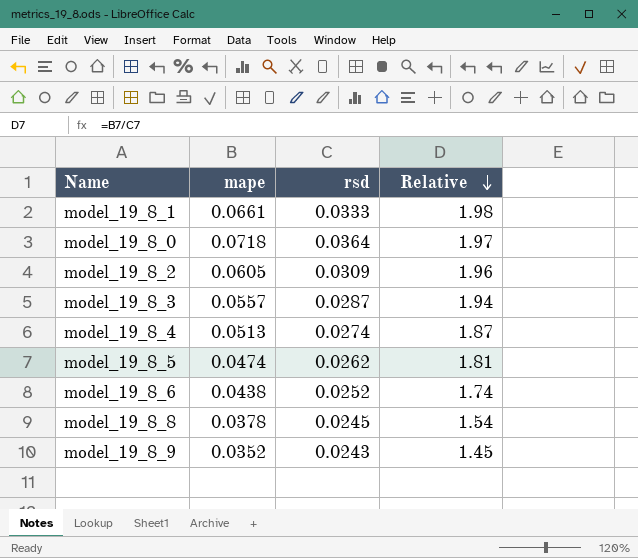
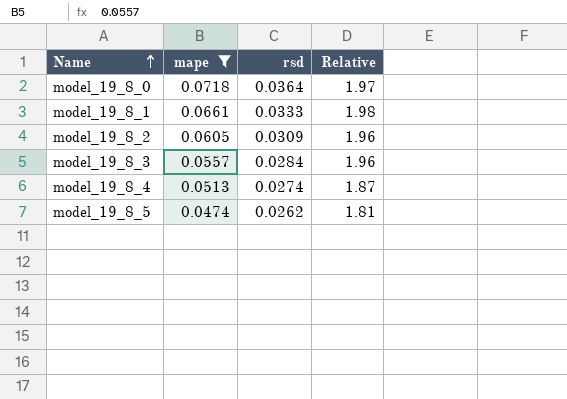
filter: none -> mape >= 0.0474
row order: Relative descending -> Name ascending
model_19_8_3 | rsd: 0.0287 -> 0.0284
model_19_8_3 | Relative: 1.94 -> 1.96

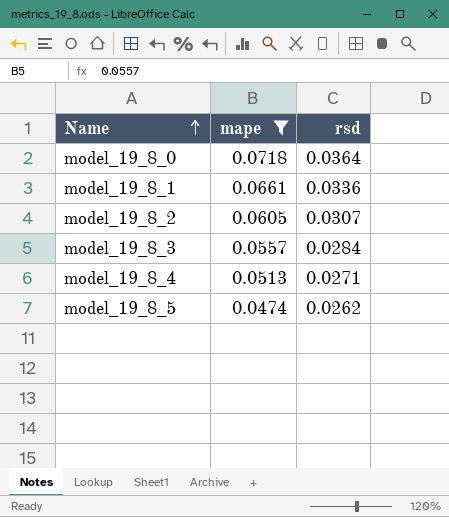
column Relative | formula: [mape] / [rsd] -> none
model_19_8_1 | rsd: 0.0333 -> 0.0336
model_19_8_2 | rsd: 0.0309 -> 0.0307
model_19_8_4 | rsd: 0.0274 -> 0.0271

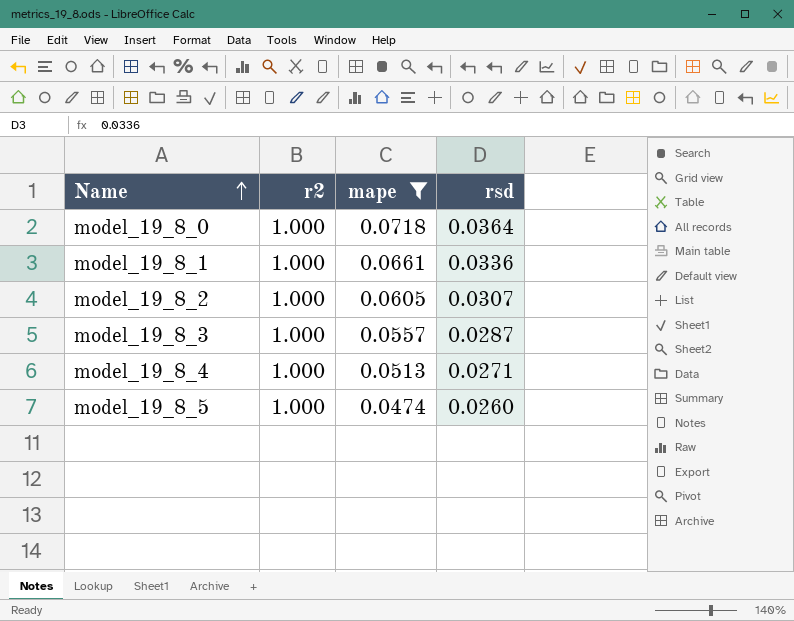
column r2 | position: none -> 2
model_19_8_3 | rsd: 0.0284 -> 0.0287
model_19_8_5 | rsd: 0.0262 -> 0.0260

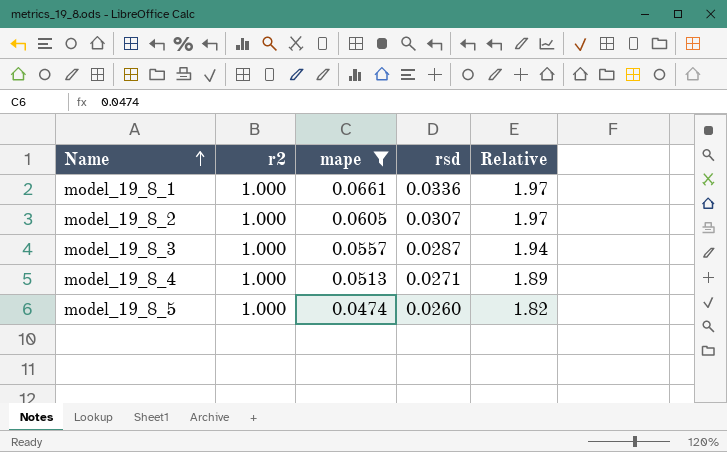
column Relative | formula: none -> [mape] / [rsd]
row model_19_8_0: 1.000 | 0.0718 | 0.0364 -> none

